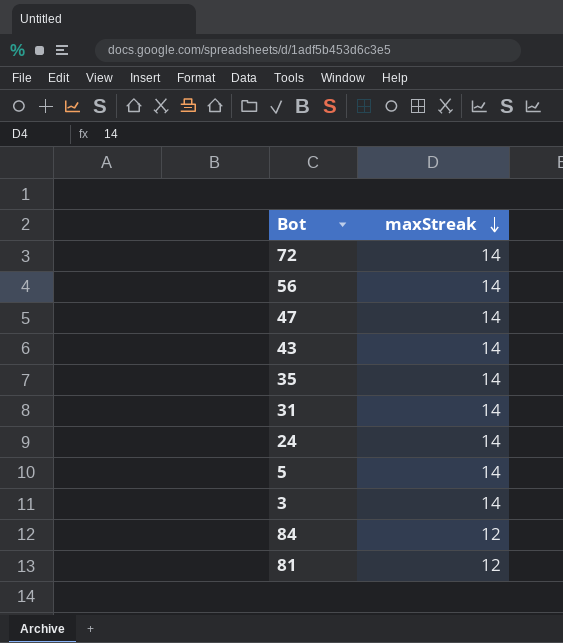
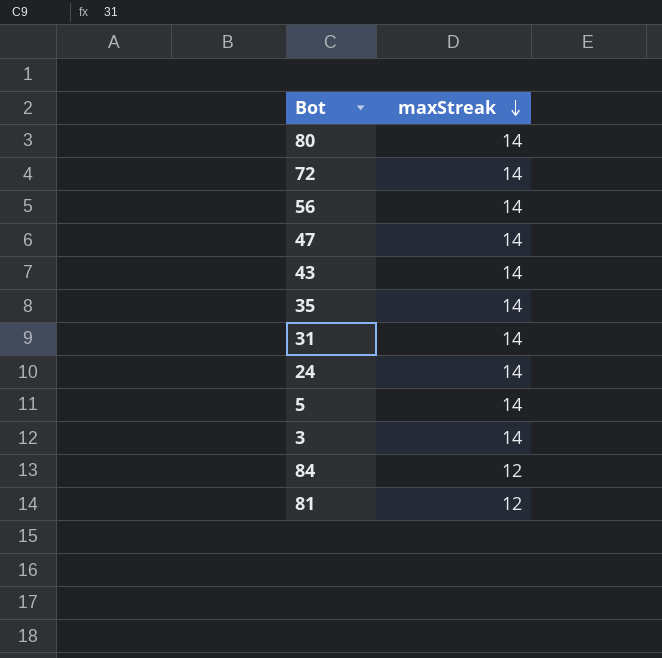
row 80: none -> 14

